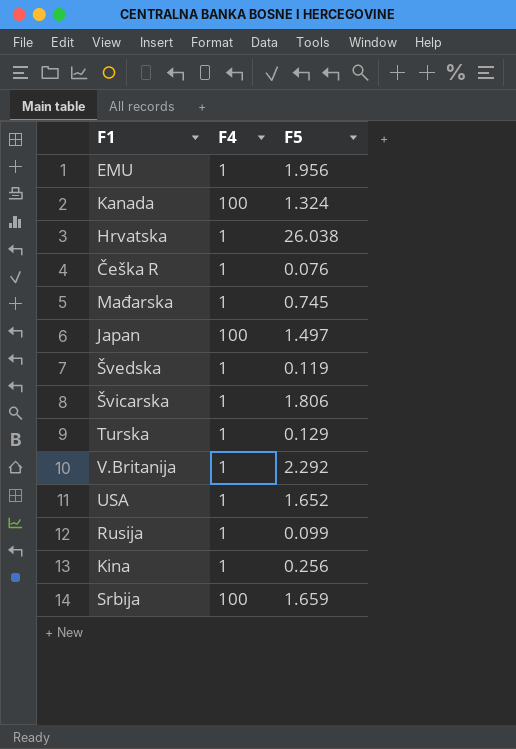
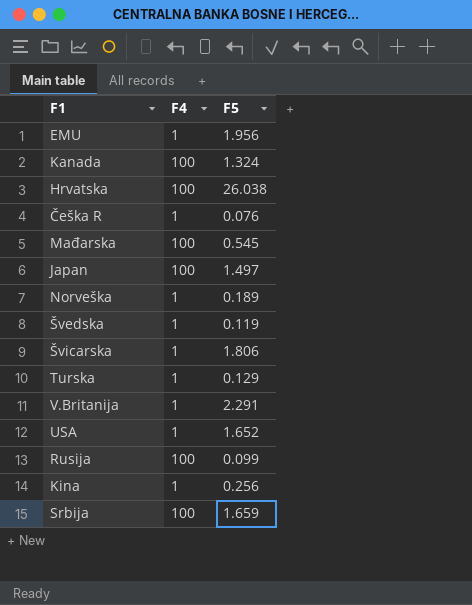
Hrvatska | F4: 1 -> 100
Mađarska | F4: 1 -> 100
Mađarska | F5: 0.745 -> 0.545
row Norveška: none -> 1 | 0.189
V.Britanija | F5: 2.292 -> 2.291
Rusija | F4: 1 -> 100

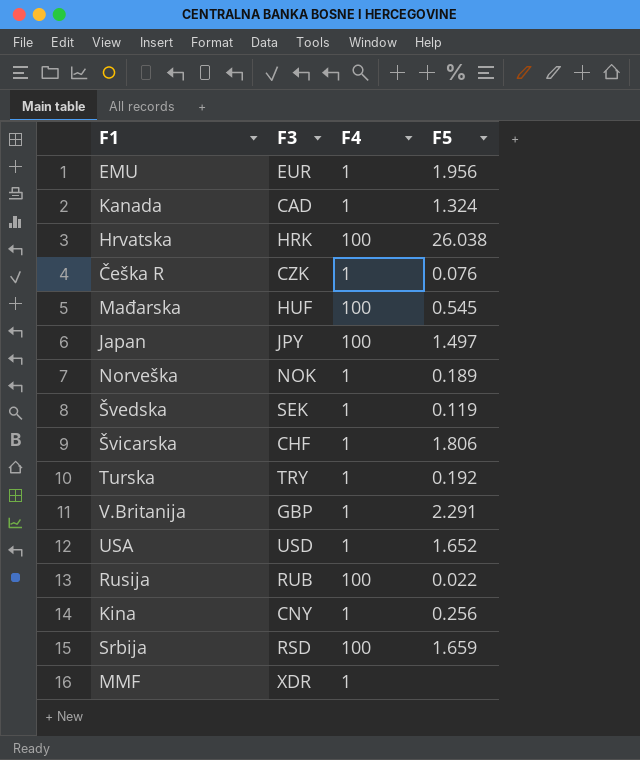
column F3 | position: none -> 2
Kanada | F4: 100 -> 1
Turska | F5: 0.129 -> 0.192
Rusija | F5: 0.099 -> 0.022
row MMF: none -> XDR | 1 | none

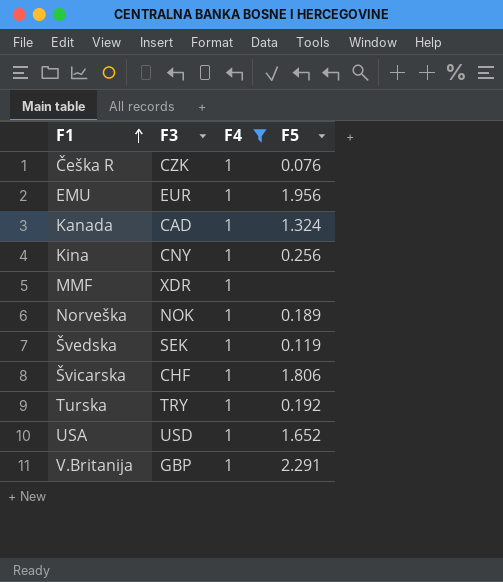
filter: none -> F4 = 1
row order: none -> F1 ascending

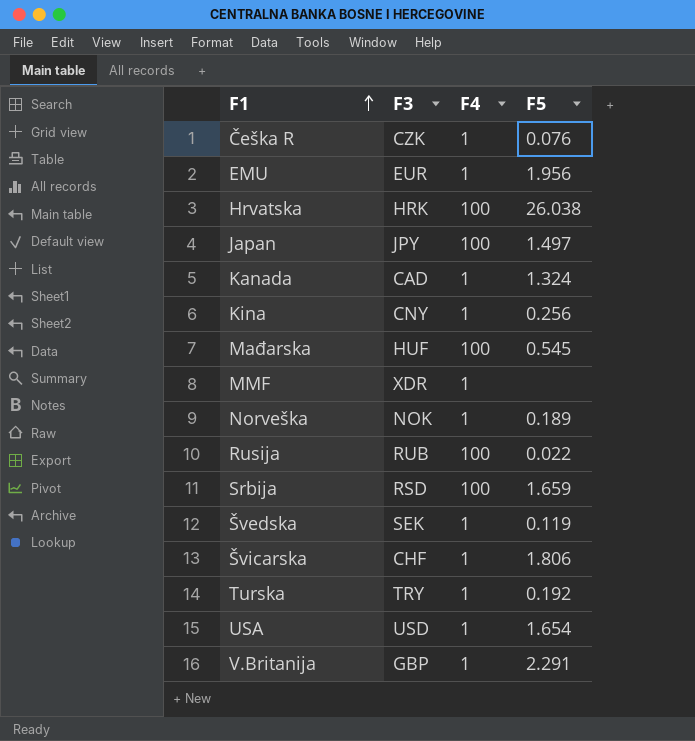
filter: F4 = 1 -> none
USA | F5: 1.652 -> 1.654

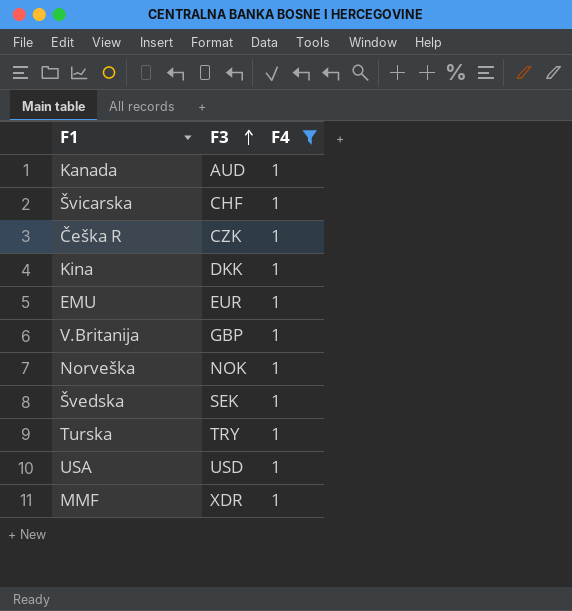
filter: none -> F4 = 1
row order: F1 ascending -> F3 ascending
column F5 | position: 4 -> none
Kanada | F3: CAD -> AUD
Kina | F3: CNY -> DKK

